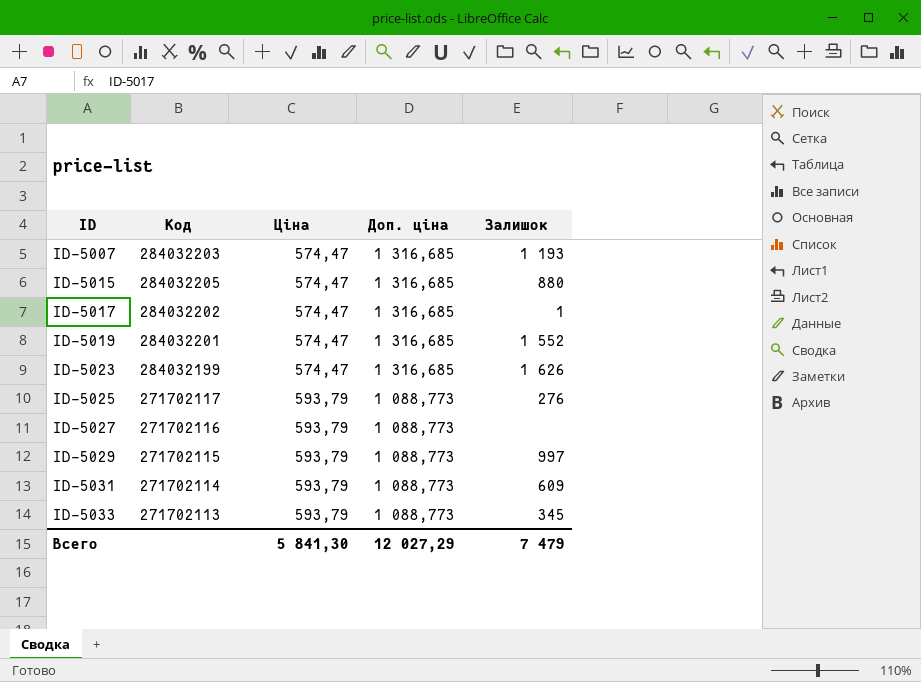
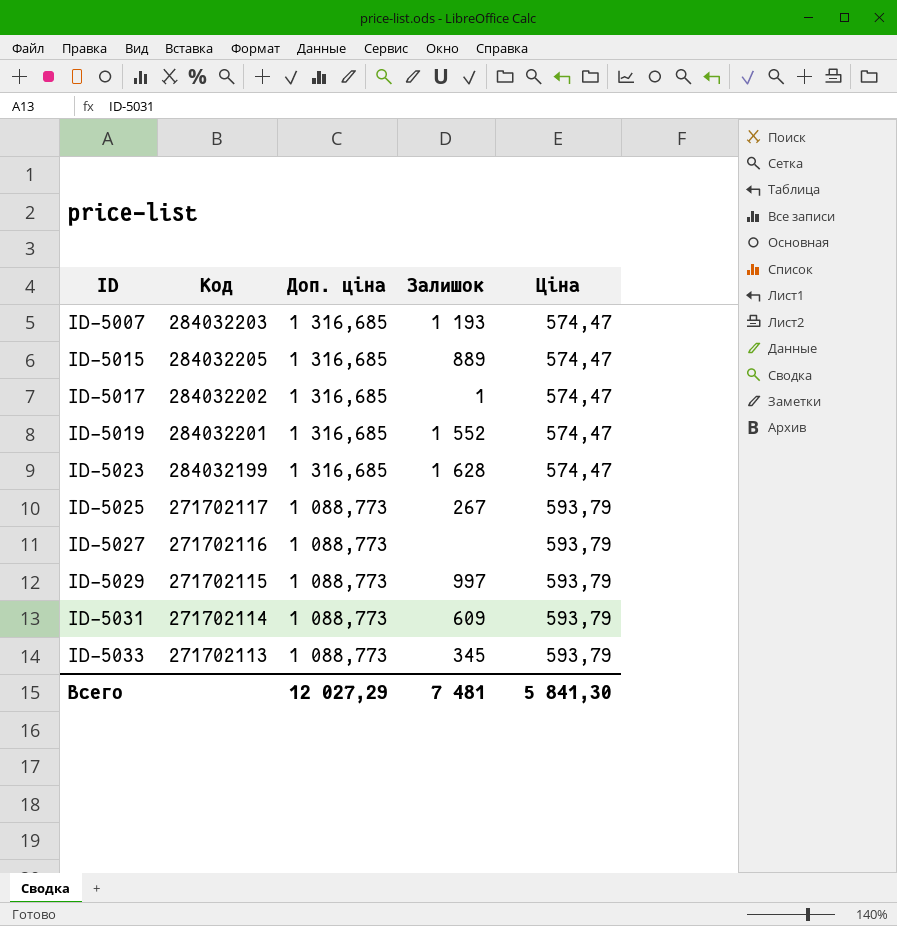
column Ціна | position: 3 -> 5
ID-5015 | Залишок: 880 -> 889
ID-5023 | Залишок: 1 626 -> 1 628
ID-5025 | Залишок: 276 -> 267
Всего | Залишок: 7 479 -> 7 481

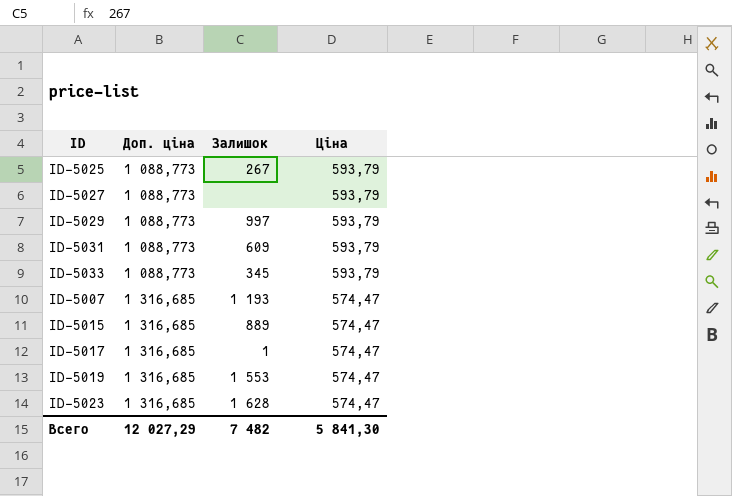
row order: ID ascending -> Доп. ціна ascending
column Код | position: 2 -> none
ID-5019 | Залишок: 1 552 -> 1 553
Всего | Залишок: 7 481 -> 7 482

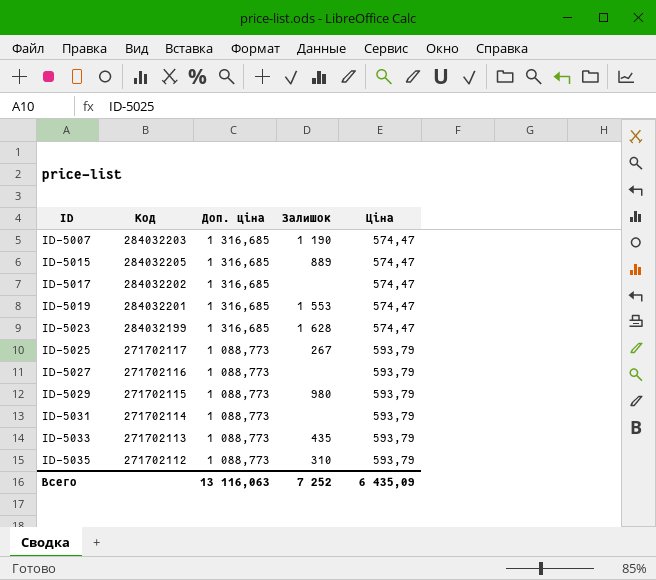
row order: Доп. ціна ascending -> ID ascending
column Код | position: none -> 2
ID-5007 | Залишок: 1 193 -> 1 190
ID-5017 | Залишок: 1 -> none
ID-5029 | Залишок: 997 -> 980
ID-5031 | Залишок: 609 -> none
ID-5033 | Залишок: 345 -> 435
row ID-5035: none -> 271702112 | 1 088,773 | 310 | 593,79
Всего | Доп. ціна: 12 027,29 -> 13 116,063
Всего | Залишок: 7 482 -> 7 252
Всего | Ціна: 5 841,30 -> 6 435,09

